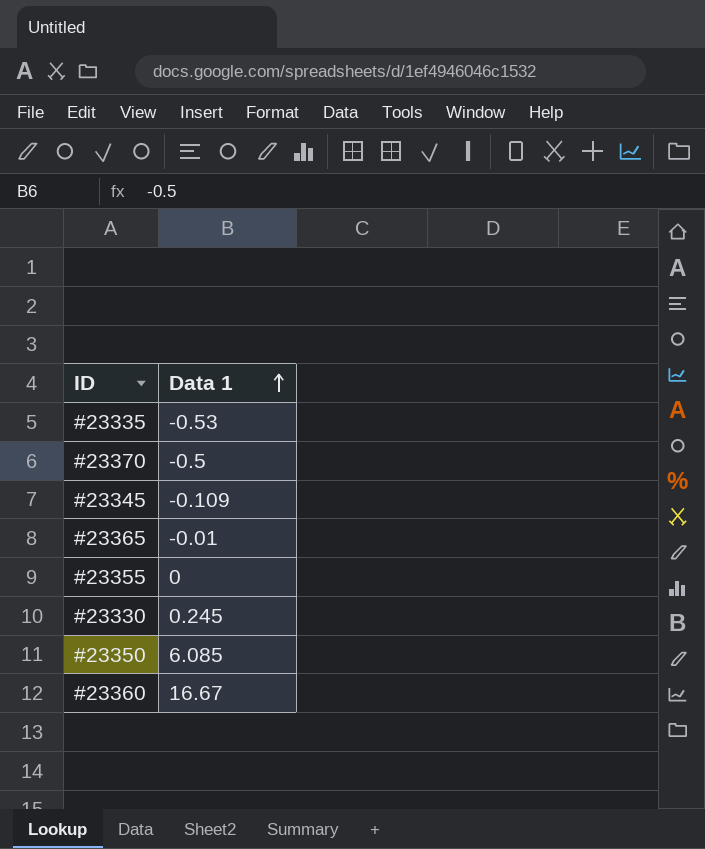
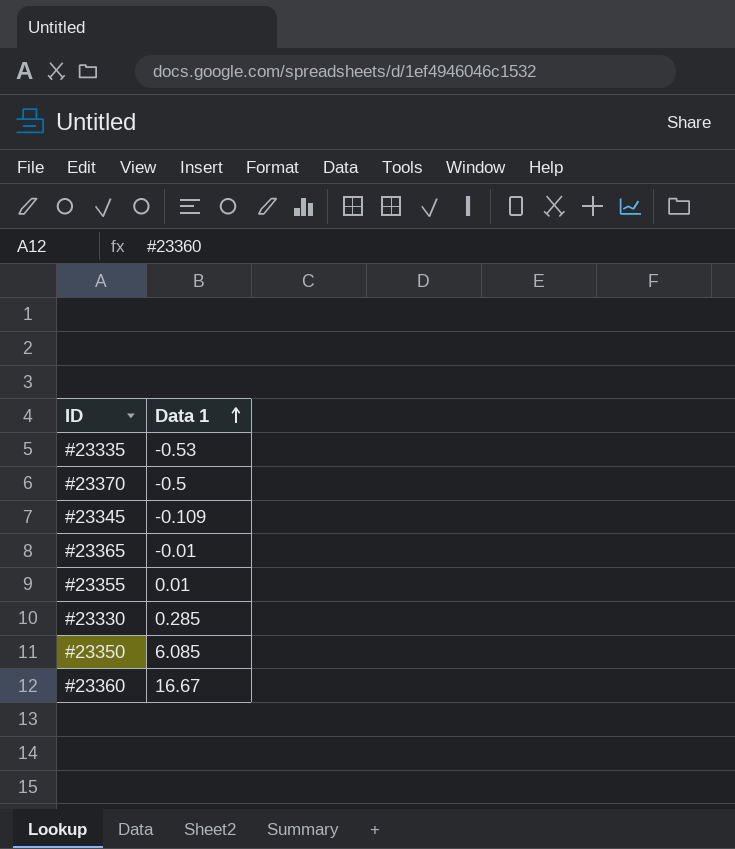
#23355 | Data 1: 0 -> 0.01
#23330 | Data 1: 0.245 -> 0.285

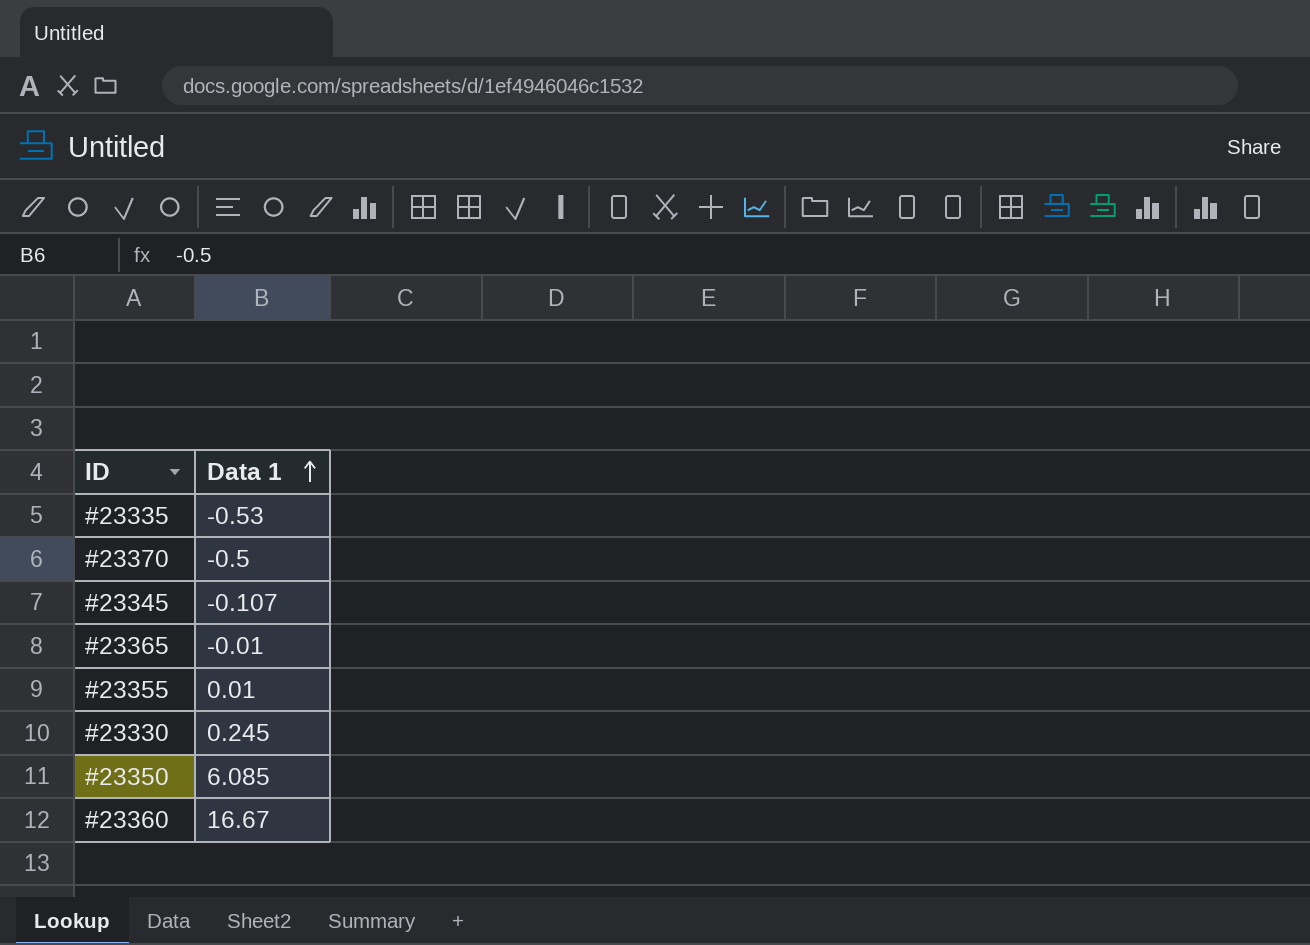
#23345 | Data 1: -0.109 -> -0.107
#23330 | Data 1: 0.285 -> 0.245

